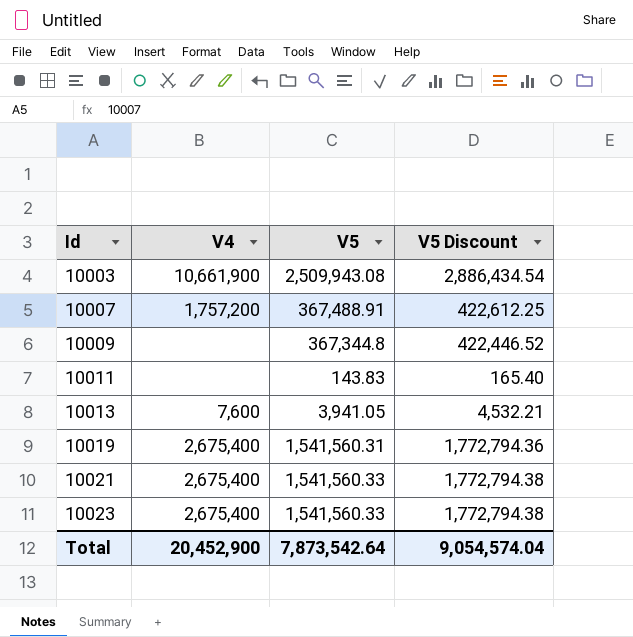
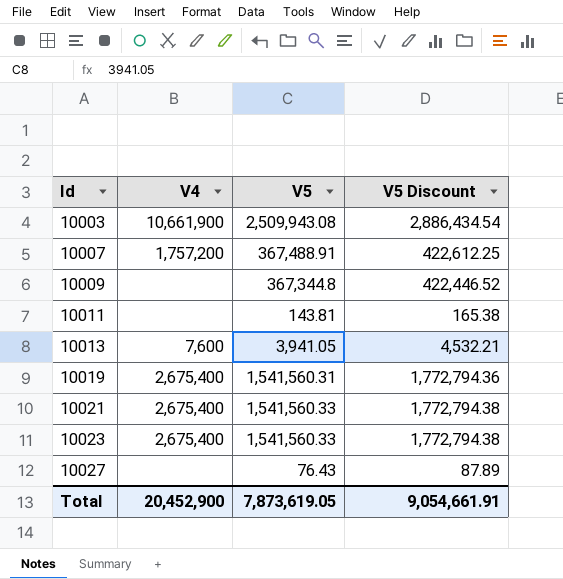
10011 | V5: 143.83 -> 143.81
10011 | V5 Discount: 165.40 -> 165.38
row 10027: none -> none | 76.43 | 87.89
Total | V5: 7,873,542.64 -> 7,873,619.05
Total | V5 Discount: 9,054,574.04 -> 9,054,661.91

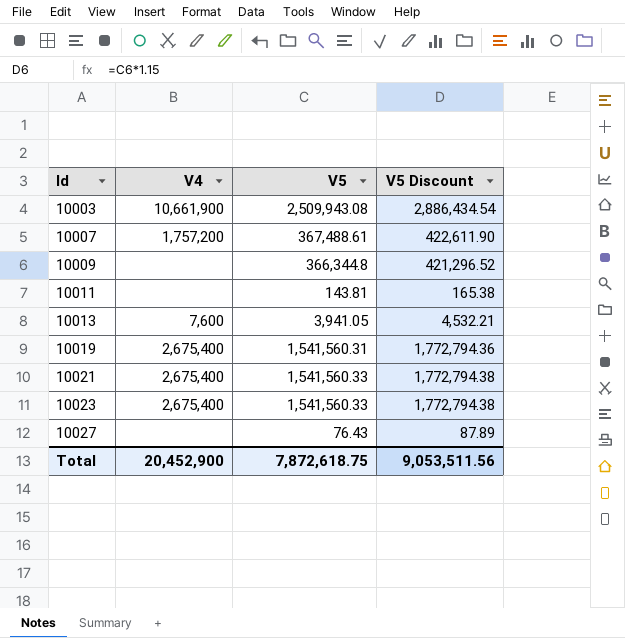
10007 | V5: 367,488.91 -> 367,488.61
10007 | V5 Discount: 422,612.25 -> 422,611.90
10009 | V5: 367,344.8 -> 366,344.8
10009 | V5 Discount: 422,446.52 -> 421,296.52
Total | V5: 7,873,619.05 -> 7,872,618.75
Total | V5 Discount: 9,054,661.91 -> 9,053,511.56

